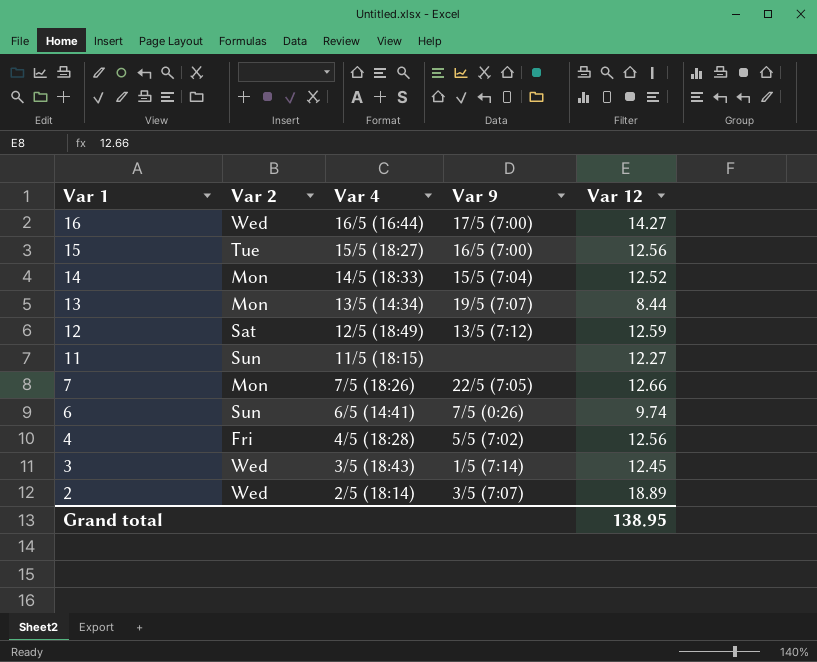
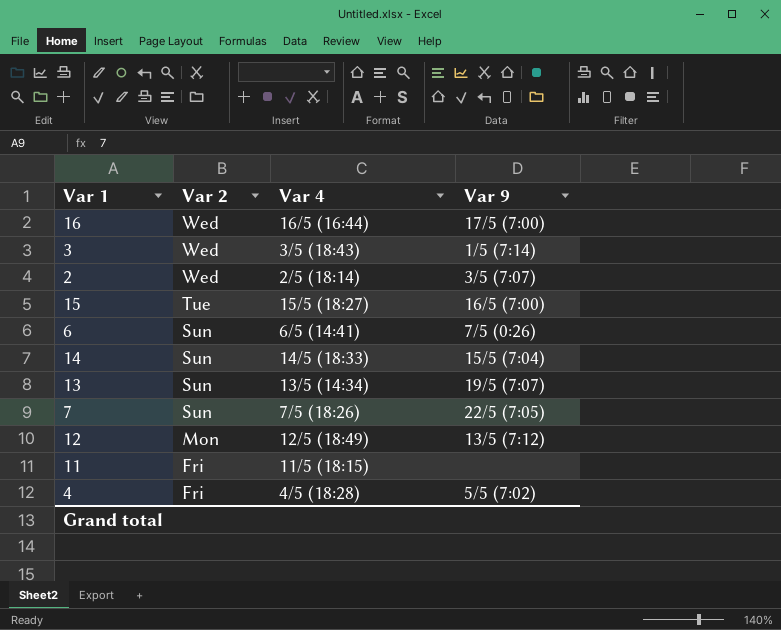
row order: Var 1 descending -> Var 2 descending
column Var 12 | position: 5 -> none
14 | Var 2: Mon -> Sun
13 | Var 2: Mon -> Sun
7 | Var 2: Mon -> Sun
12 | Var 2: Sat -> Mon
11 | Var 2: Sun -> Fri

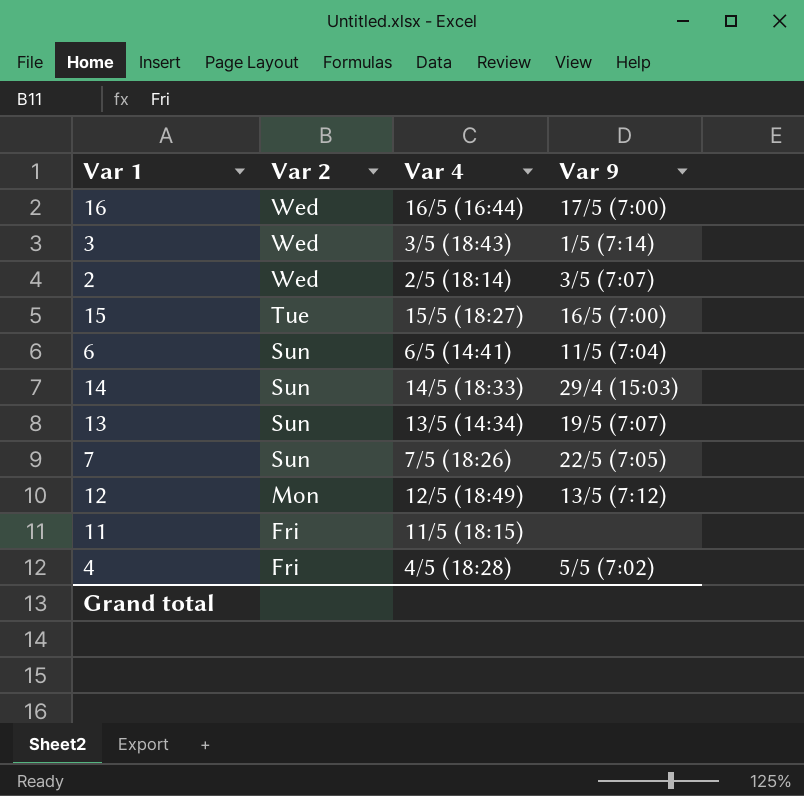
6 | Var 9: 7/5 (0:26) -> 11/5 (7:04)
14 | Var 9: 15/5 (7:04) -> 29/4 (15:03)

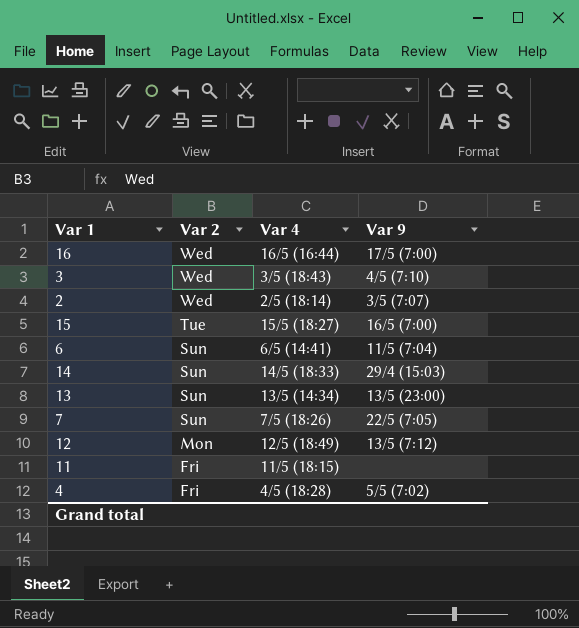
3 | Var 9: 1/5 (7:14) -> 4/5 (7:10)
13 | Var 9: 19/5 (7:07) -> 13/5 (23:00)

